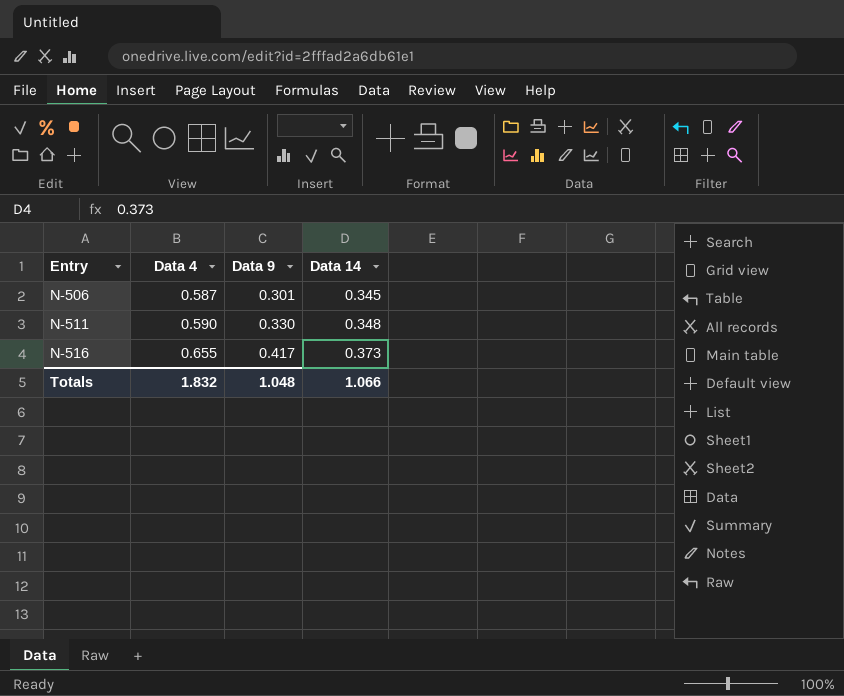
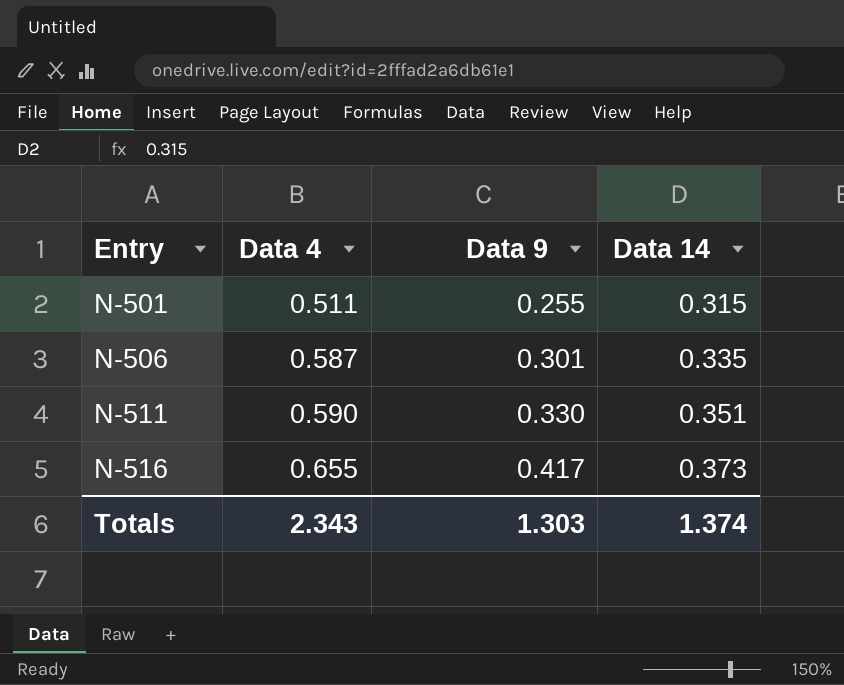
row N-501: none -> 0.511 | 0.255 | 0.315
N-506 | Data 14: 0.345 -> 0.335
N-511 | Data 14: 0.348 -> 0.351
Totals | Data 4: 1.832 -> 2.343
Totals | Data 9: 1.048 -> 1.303
Totals | Data 14: 1.066 -> 1.374

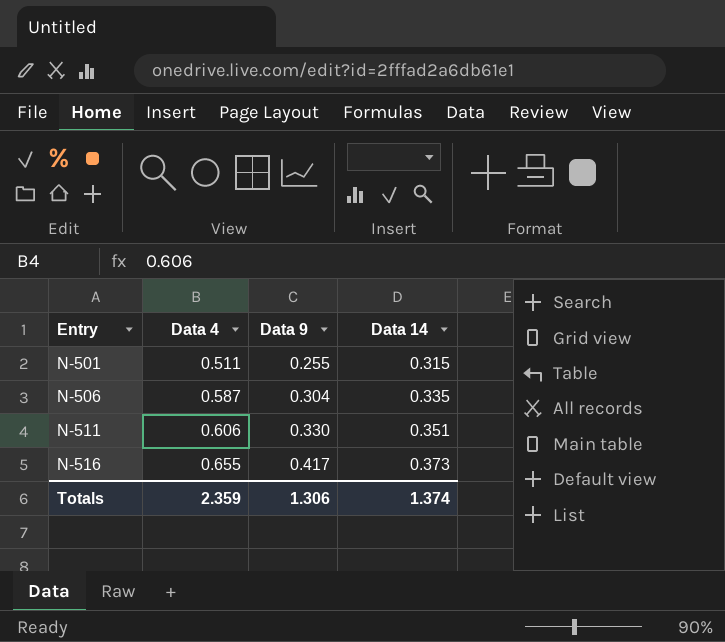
N-506 | Data 9: 0.301 -> 0.304
N-511 | Data 4: 0.590 -> 0.606
Totals | Data 4: 2.343 -> 2.359
Totals | Data 9: 1.303 -> 1.306

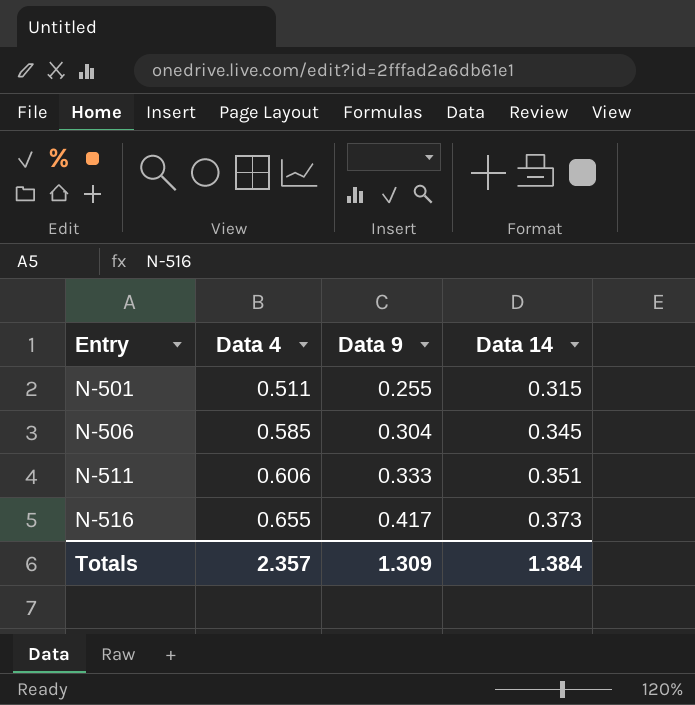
N-506 | Data 4: 0.587 -> 0.585
N-506 | Data 14: 0.335 -> 0.345
N-511 | Data 9: 0.330 -> 0.333
Totals | Data 4: 2.359 -> 2.357
Totals | Data 9: 1.306 -> 1.309
Totals | Data 14: 1.374 -> 1.384

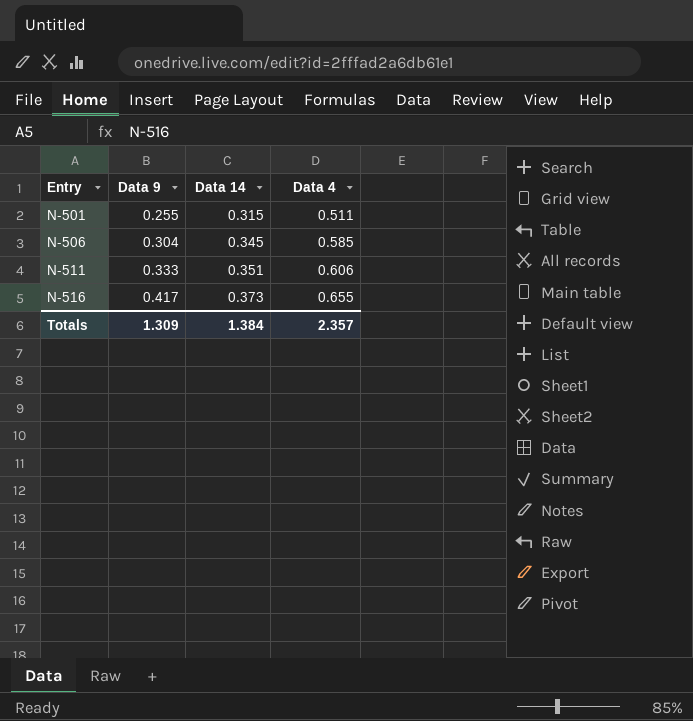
column Data 4 | position: 2 -> 4

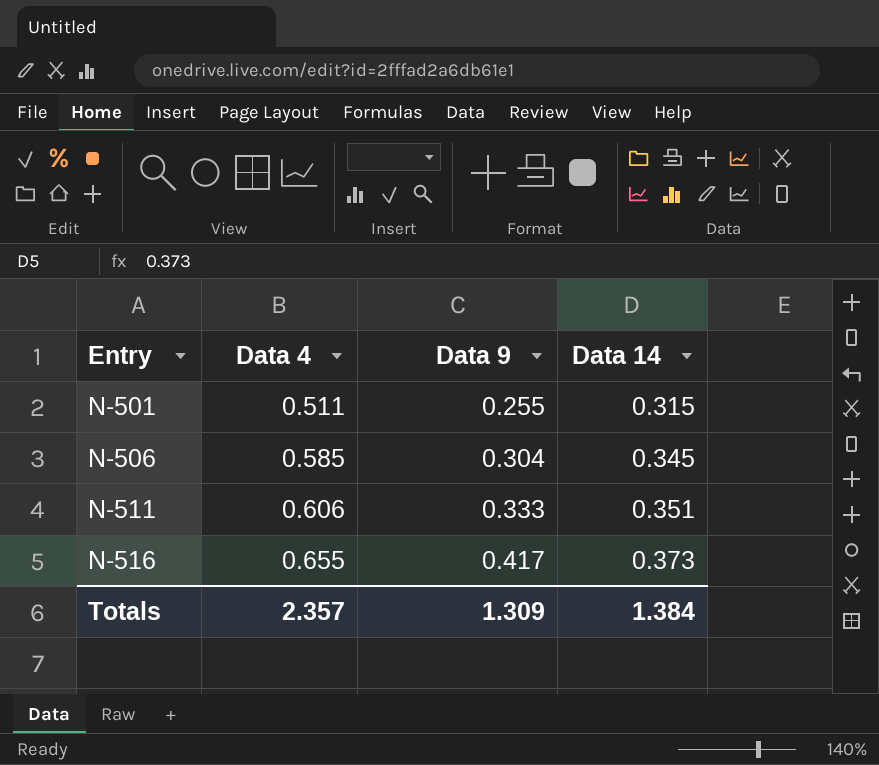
column Data 4 | position: 4 -> 2

